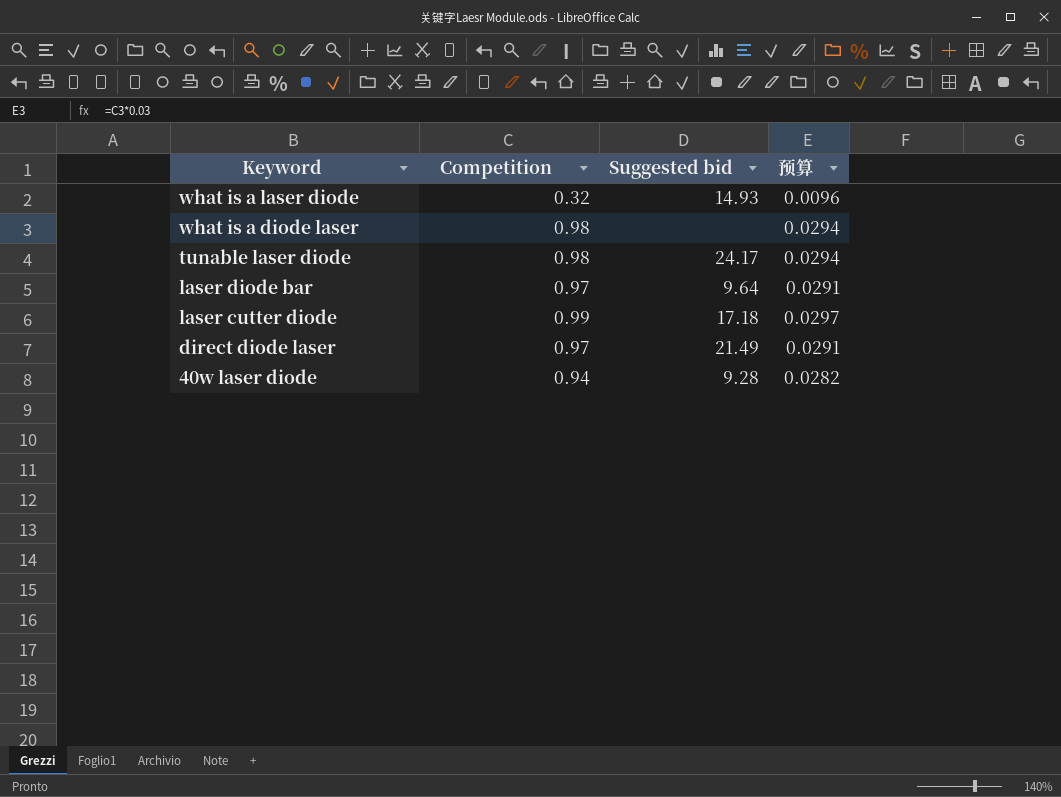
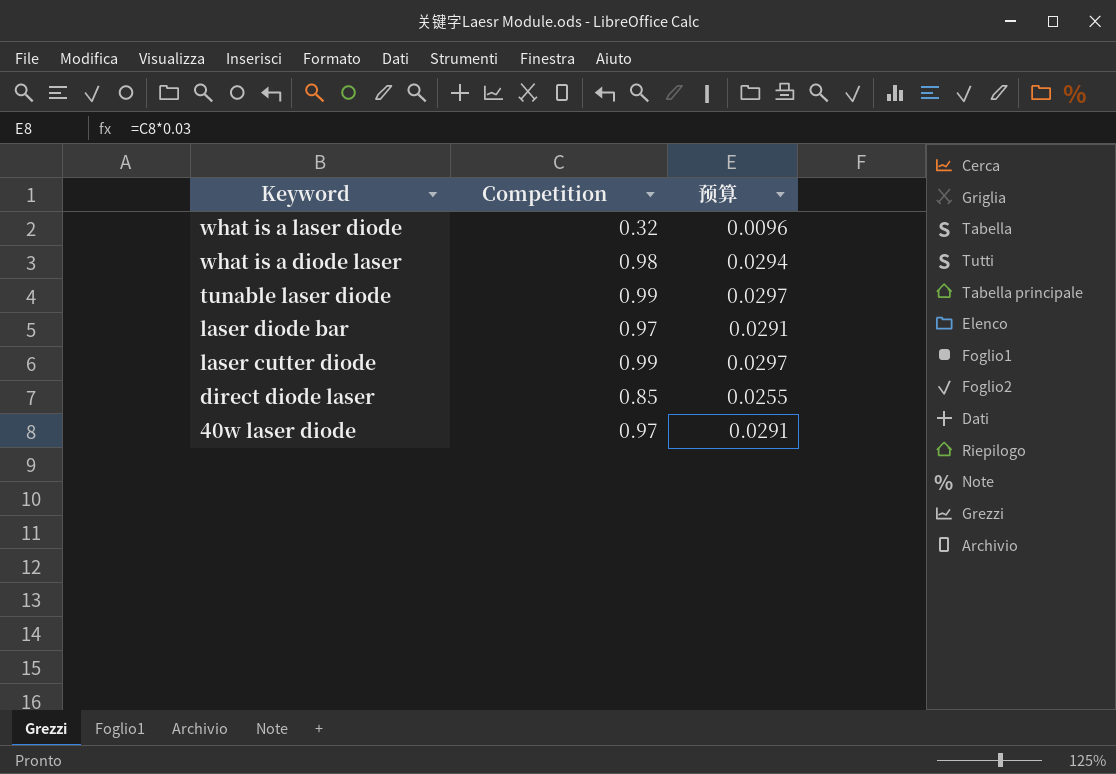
column Suggested bid | position: 3 -> none
tunable laser diode | Competition: 0.98 -> 0.99
tunable laser diode | 预算: 0.0294 -> 0.0297
direct diode laser | Competition: 0.97 -> 0.85
direct diode laser | 预算: 0.0291 -> 0.0255
40w laser diode | Competition: 0.94 -> 0.97
40w laser diode | 预算: 0.0282 -> 0.0291

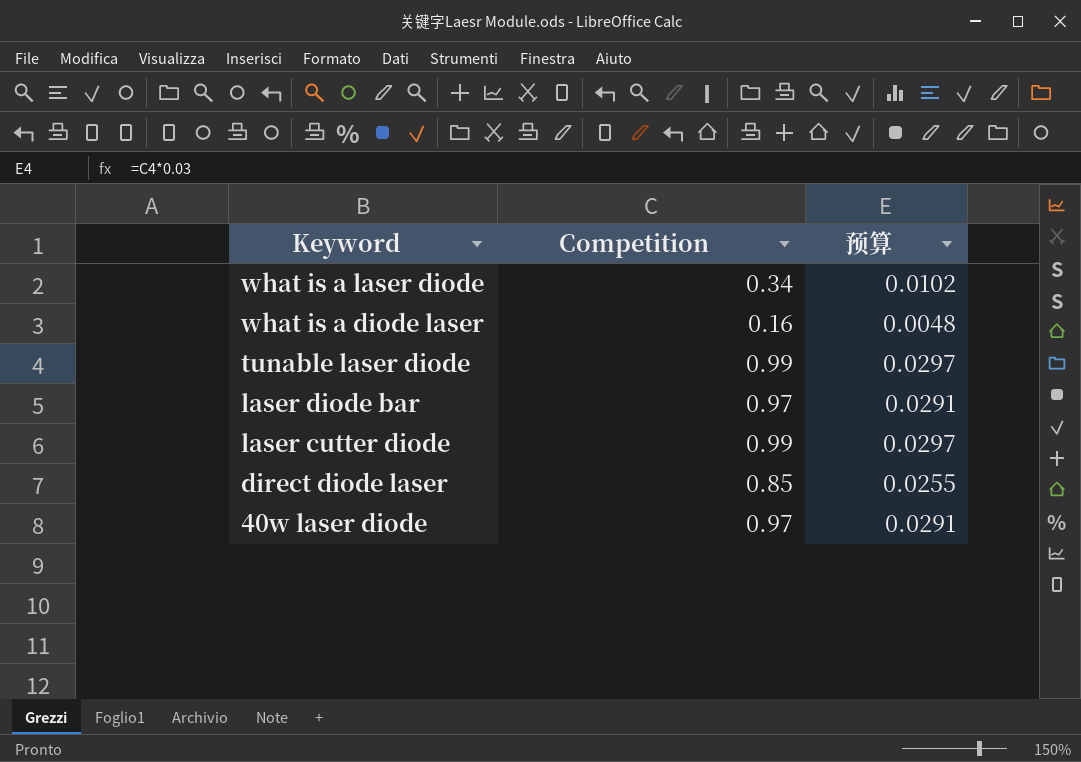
what is a laser diode | Competition: 0.32 -> 0.34
what is a laser diode | 预算: 0.0096 -> 0.0102
what is a diode laser | Competition: 0.98 -> 0.16
what is a diode laser | 预算: 0.0294 -> 0.0048

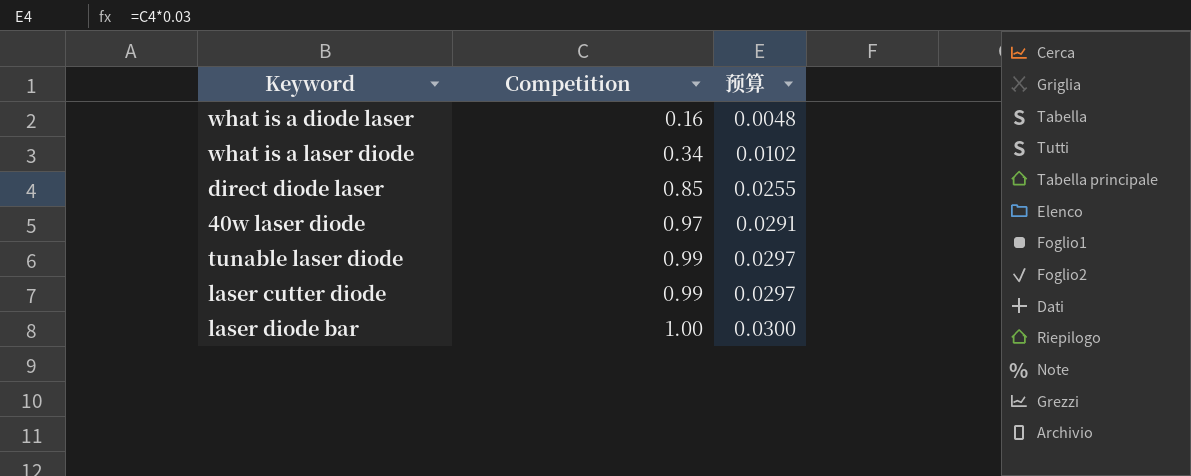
row order: Keyword descending -> Competition ascending
laser diode bar | Competition: 0.97 -> 1.00
laser diode bar | 预算: 0.0291 -> 0.0300

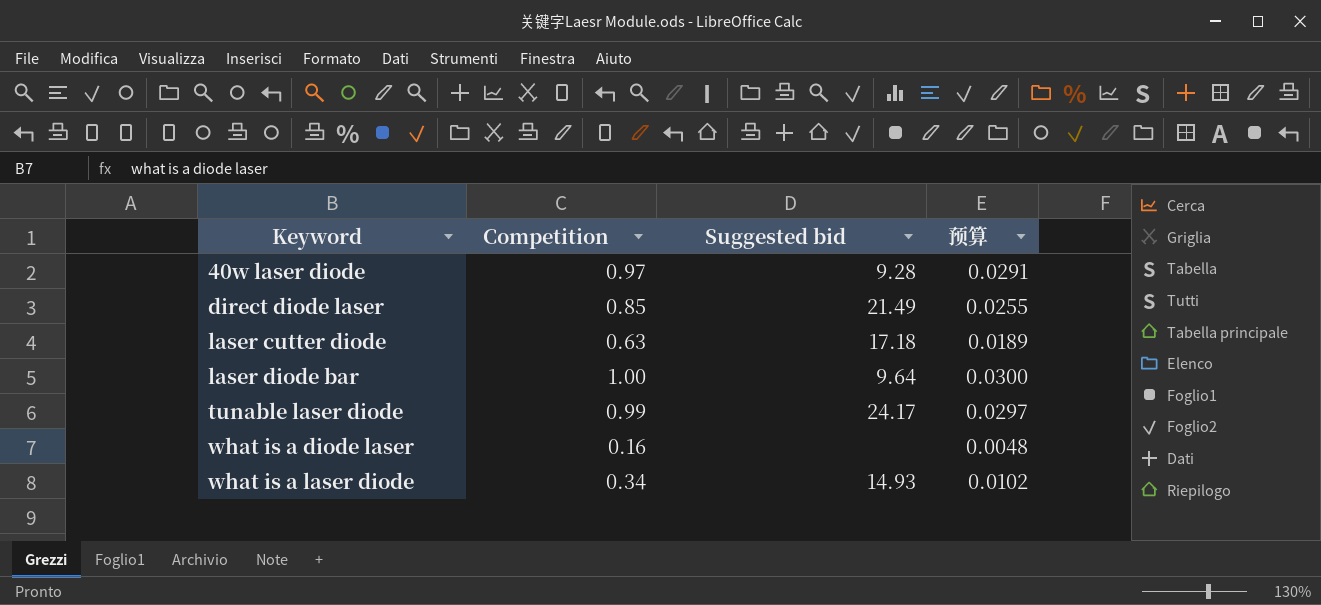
row order: Competition ascending -> Keyword ascending
column Suggested bid | position: none -> 3
laser cutter diode | Competition: 0.99 -> 0.63
laser cutter diode | 预算: 0.0297 -> 0.0189

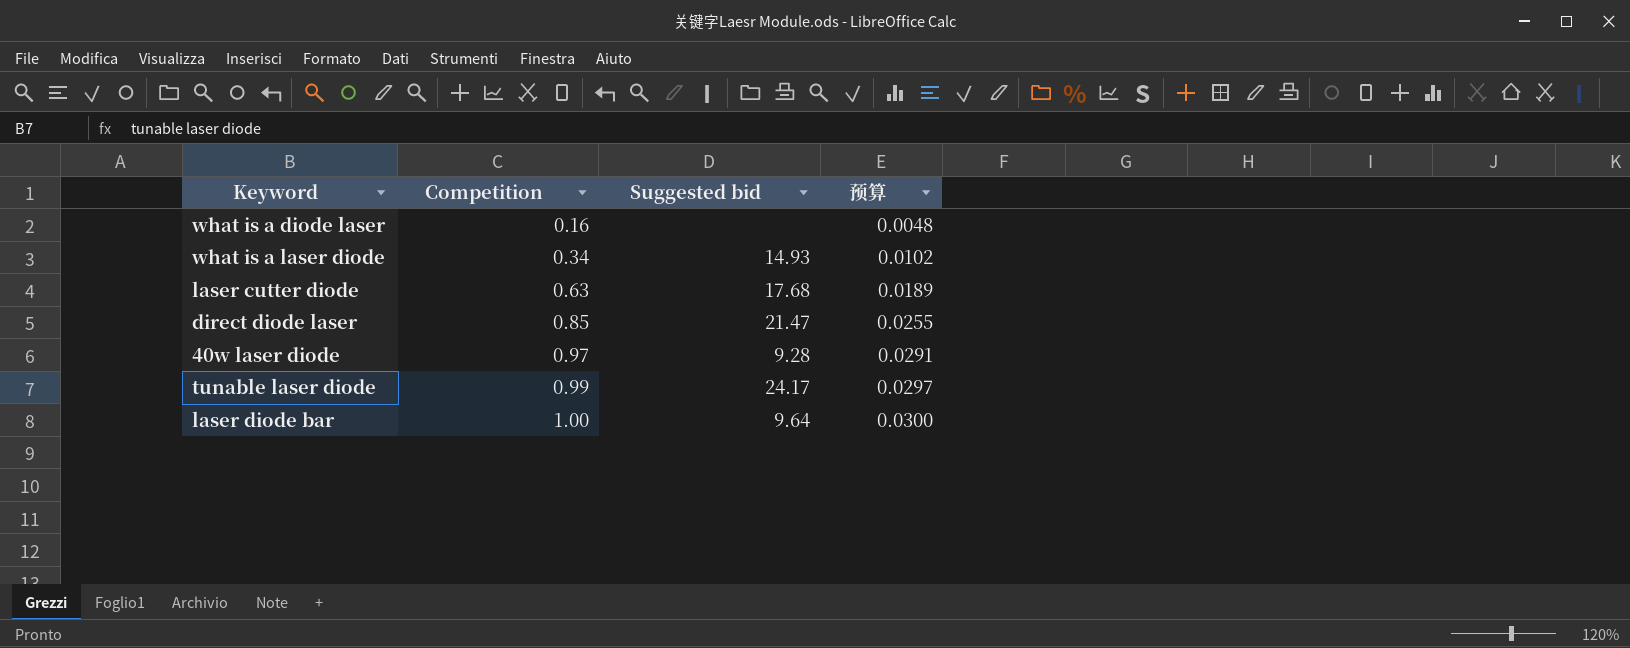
row order: Keyword ascending -> Competition ascending
laser cutter diode | Suggested bid: 17.18 -> 17.68
direct diode laser | Suggested bid: 21.49 -> 21.47

